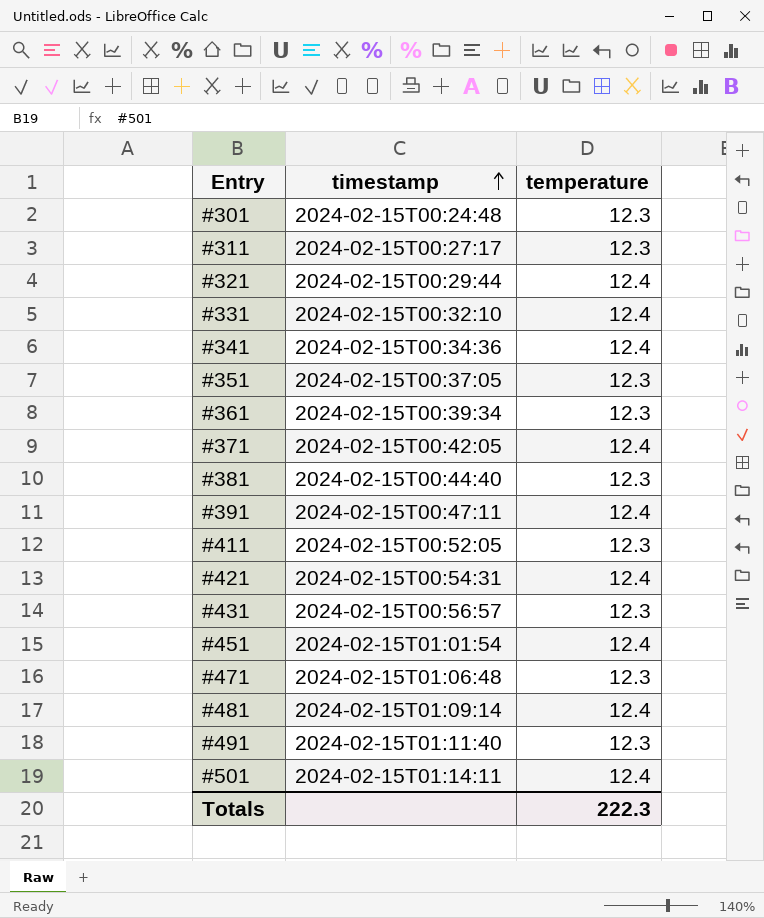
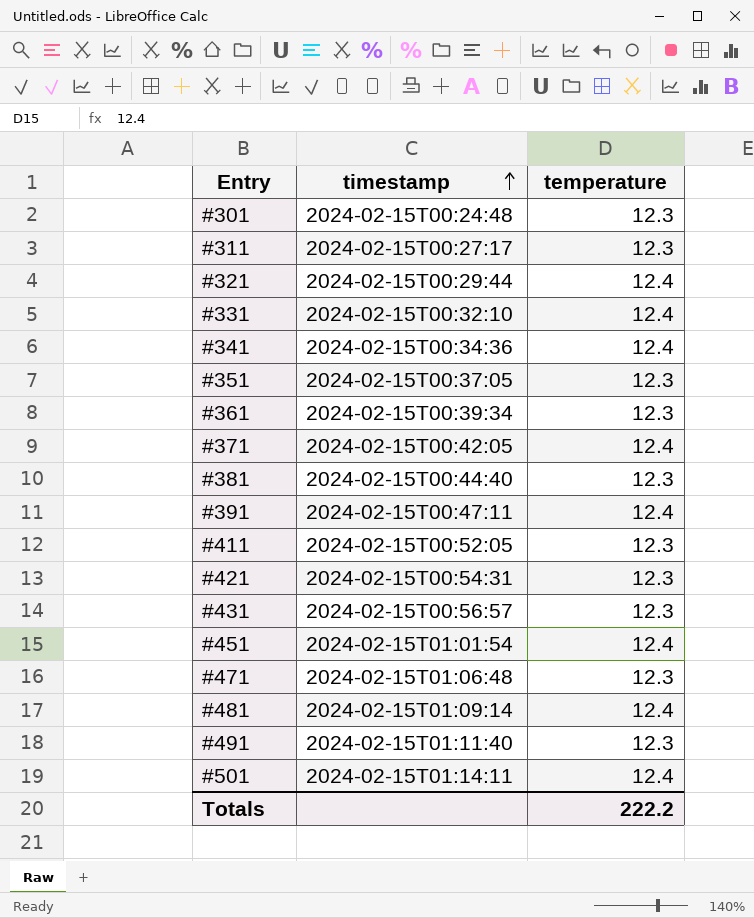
#421 | temperature: 12.4 -> 12.3
Totals | temperature: 222.3 -> 222.2

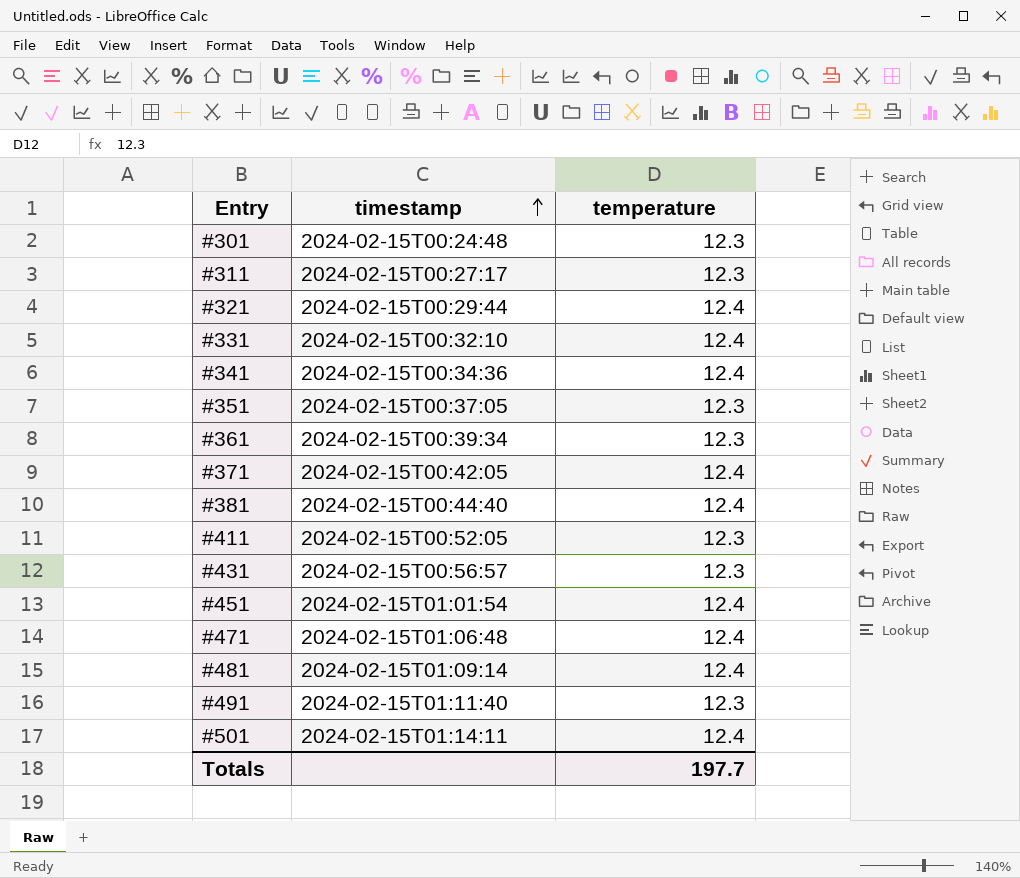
row #391: 2024-02-15T00:47:11 | 12.4 -> none
row #421: 2024-02-15T00:54:31 | 12.3 -> none
#381 | temperature: 12.3 -> 12.4
#471 | temperature: 12.3 -> 12.4
Totals | temperature: 222.2 -> 197.7

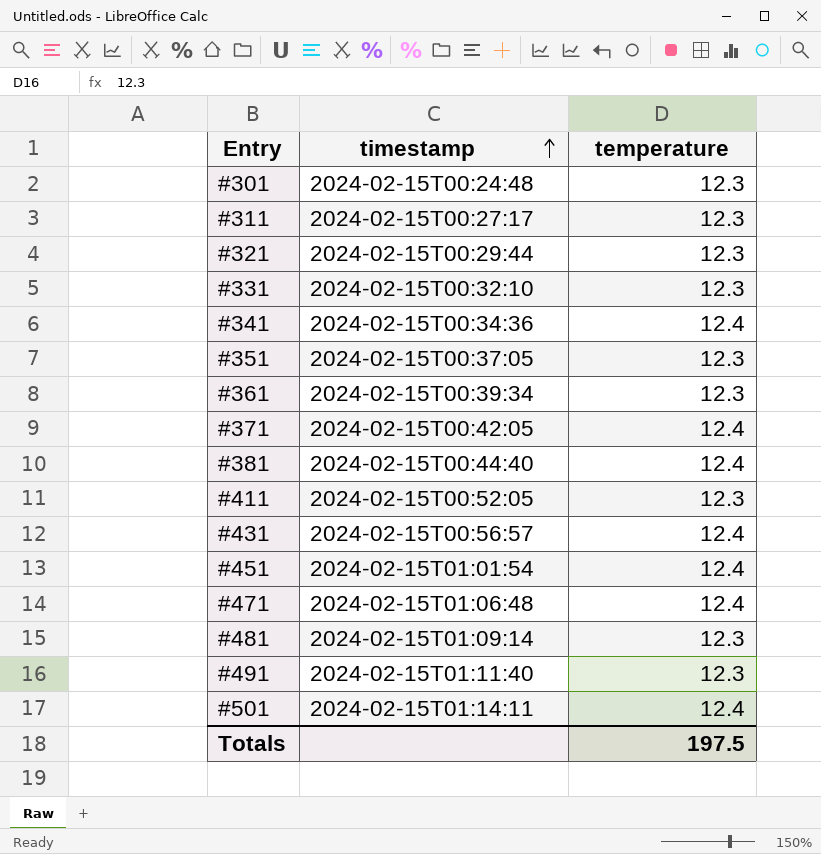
#321 | temperature: 12.4 -> 12.3
#331 | temperature: 12.4 -> 12.3
#431 | temperature: 12.3 -> 12.4
#481 | temperature: 12.4 -> 12.3
Totals | temperature: 197.7 -> 197.5

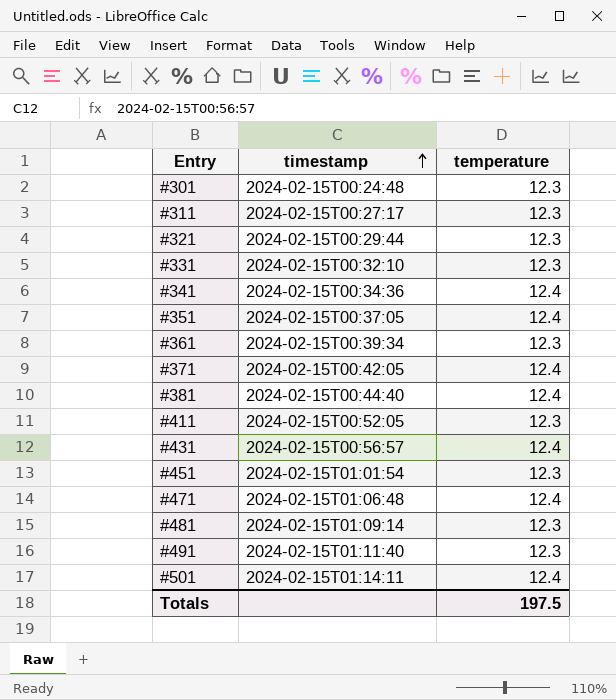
#351 | temperature: 12.3 -> 12.4
#451 | temperature: 12.4 -> 12.3

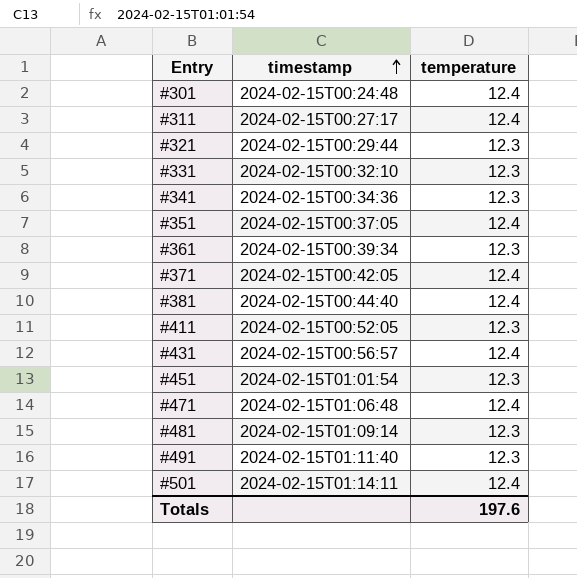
#301 | temperature: 12.3 -> 12.4
#311 | temperature: 12.3 -> 12.4
#341 | temperature: 12.4 -> 12.3
Totals | temperature: 197.5 -> 197.6

